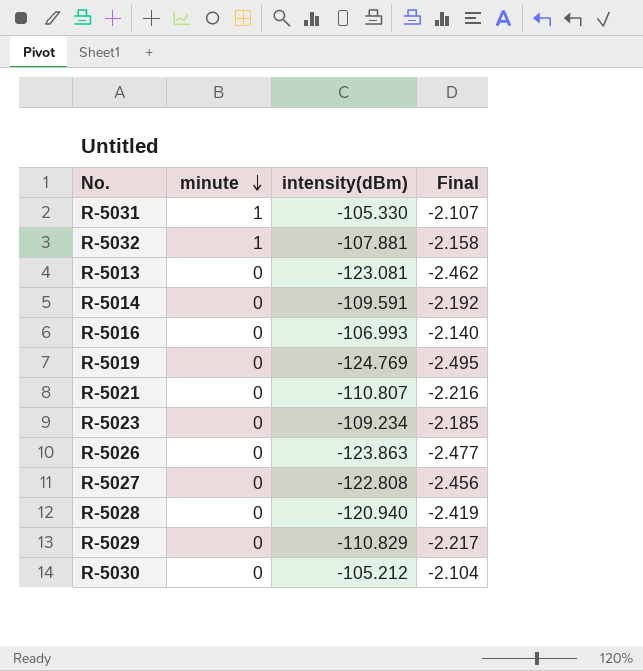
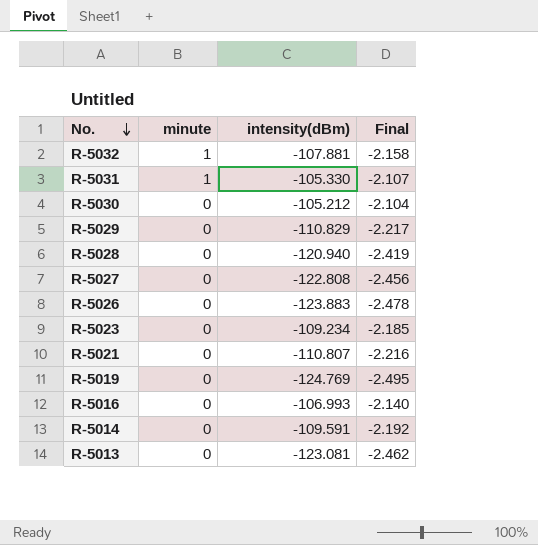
row order: minute descending -> No. descending
R-5026 | intensity(dBm): -123.863 -> -123.883
R-5026 | Final: -2.477 -> -2.478

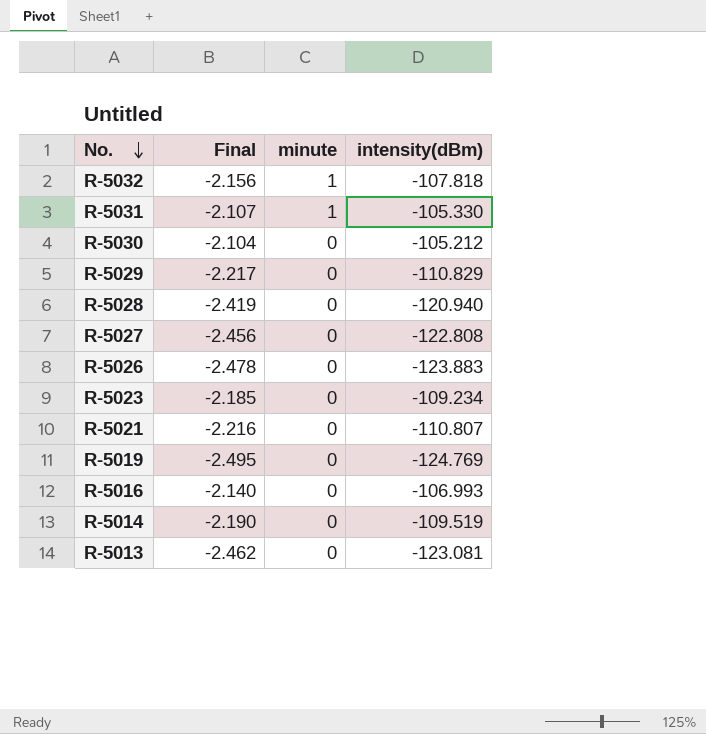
column Final | position: 4 -> 2
R-5032 | Final: -2.158 -> -2.156
R-5032 | intensity(dBm): -107.881 -> -107.818
R-5014 | Final: -2.192 -> -2.190
R-5014 | intensity(dBm): -109.591 -> -109.519

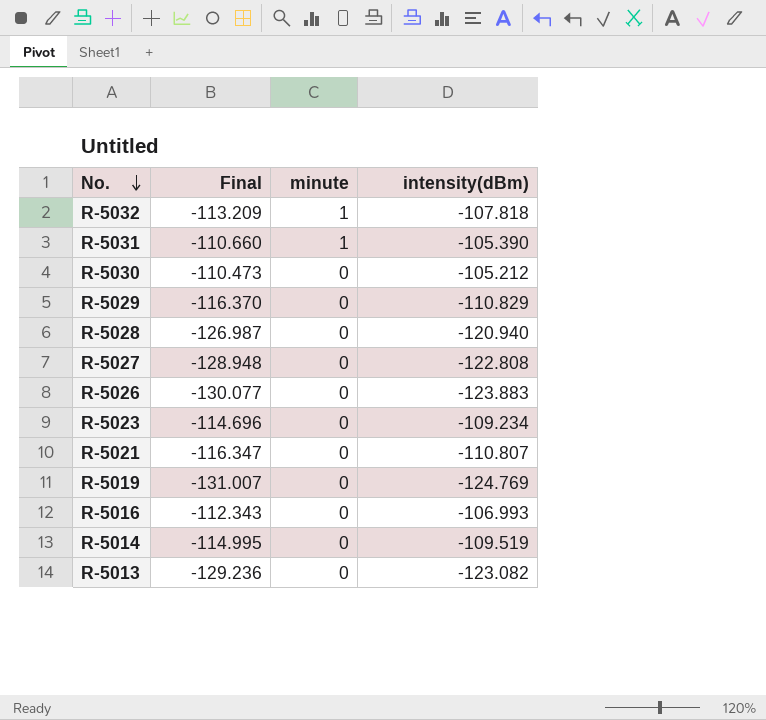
column Final | formula: [intensity(dBm)] * 0.02 -> [intensity(dBm)] * 1.05
R-5031 | intensity(dBm): -105.330 -> -105.390
R-5013 | intensity(dBm): -123.081 -> -123.082

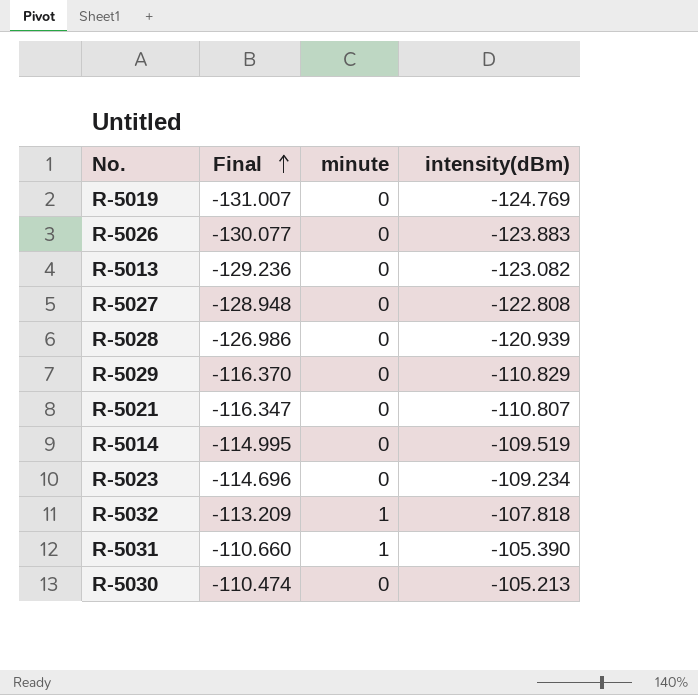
row order: No. descending -> Final ascending
row R-5016: -112.343 | 0 | -106.993 -> none
R-5028 | Final: -126.987 -> -126.986
R-5028 | intensity(dBm): -120.940 -> -120.939
R-5030 | Final: -110.473 -> -110.474
R-5030 | intensity(dBm): -105.212 -> -105.213

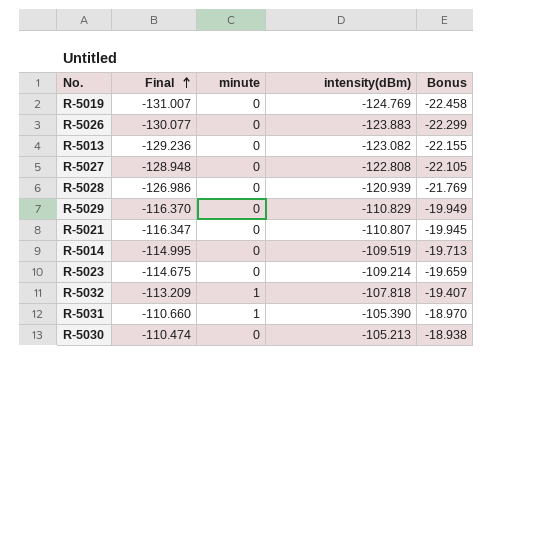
column Bonus | formula: none -> [intensity(dBm)] * 0.18
R-5023 | Final: -114.696 -> -114.675
R-5023 | intensity(dBm): -109.234 -> -109.214

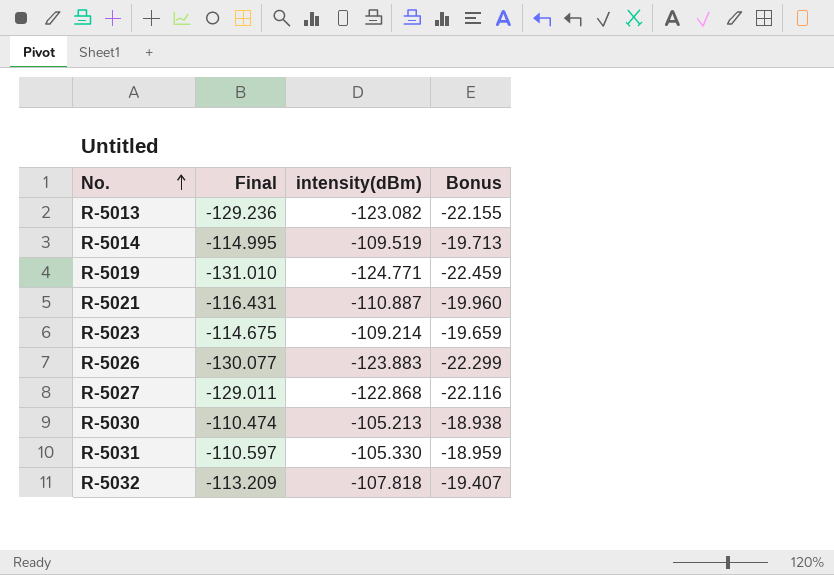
row order: Final ascending -> No. ascending
column minute | position: 3 -> none
row R-5028: -126.986 | 0 | -120.939 | -21.769 -> none
row R-5029: -116.370 | 0 | -110.829 | -19.949 -> none
R-5019 | Final: -131.007 -> -131.010
R-5019 | intensity(dBm): -124.769 -> -124.771
R-5019 | Bonus: -22.458 -> -22.459
R-5021 | Final: -116.347 -> -116.431
R-5021 | intensity(dBm): -110.807 -> -110.887
R-5021 | Bonus: -19.945 -> -19.960
R-5027 | Final: -128.948 -> -129.011
R-5027 | intensity(dBm): -122.808 -> -122.868
R-5027 | Bonus: -22.105 -> -22.116
R-5031 | Final: -110.660 -> -110.597
R-5031 | intensity(dBm): -105.390 -> -105.330
R-5031 | Bonus: -18.970 -> -18.959

